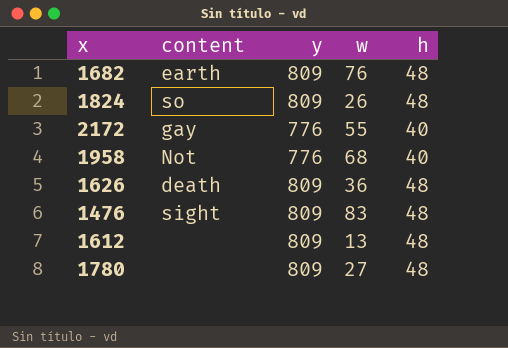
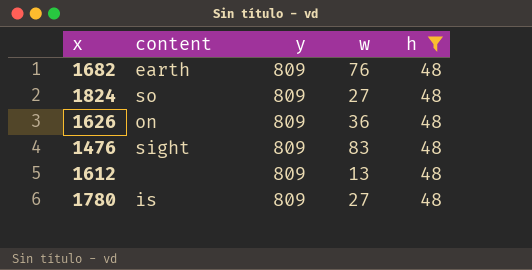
filter: none -> h = 48
1824 | w: 26 -> 27
1626 | content: death -> on
1780 | content: none -> is

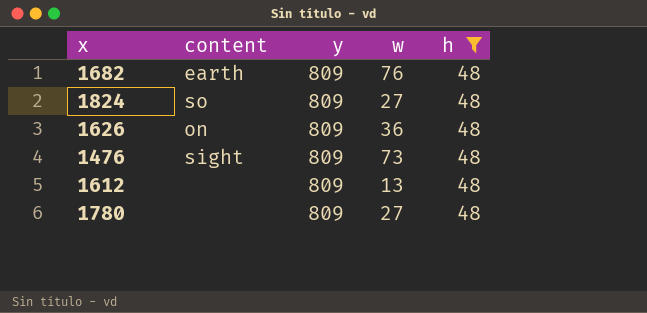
1476 | w: 83 -> 73
1780 | content: is -> none

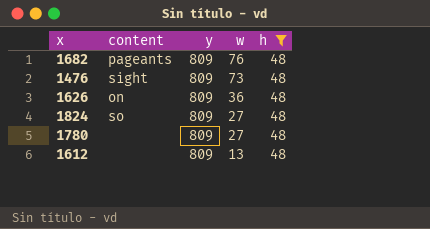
row order: none -> w descending
1682 | content: earth -> pageants

